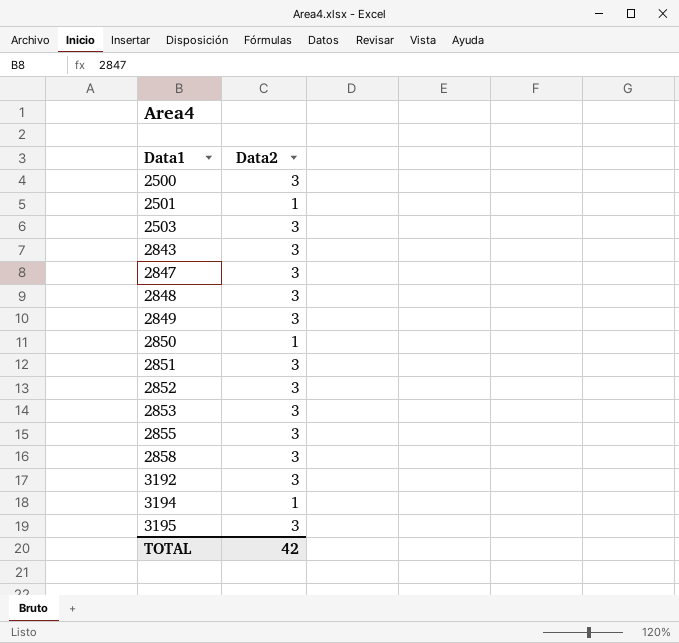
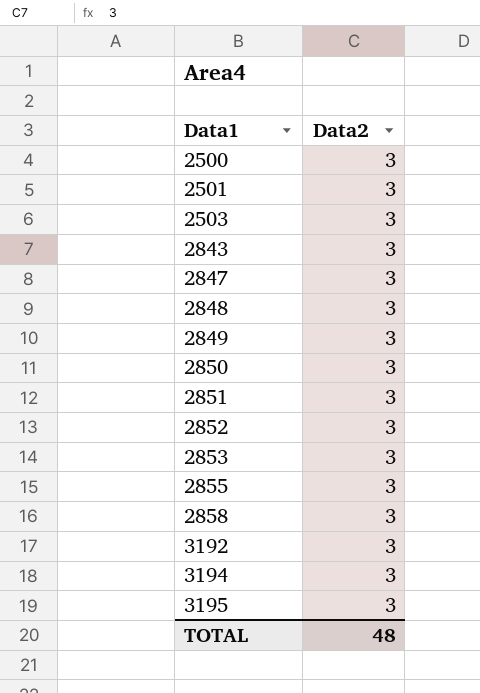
2501 | Data2: 1 -> 3
2850 | Data2: 1 -> 3
3194 | Data2: 1 -> 3
TOTAL | Data2: 42 -> 48

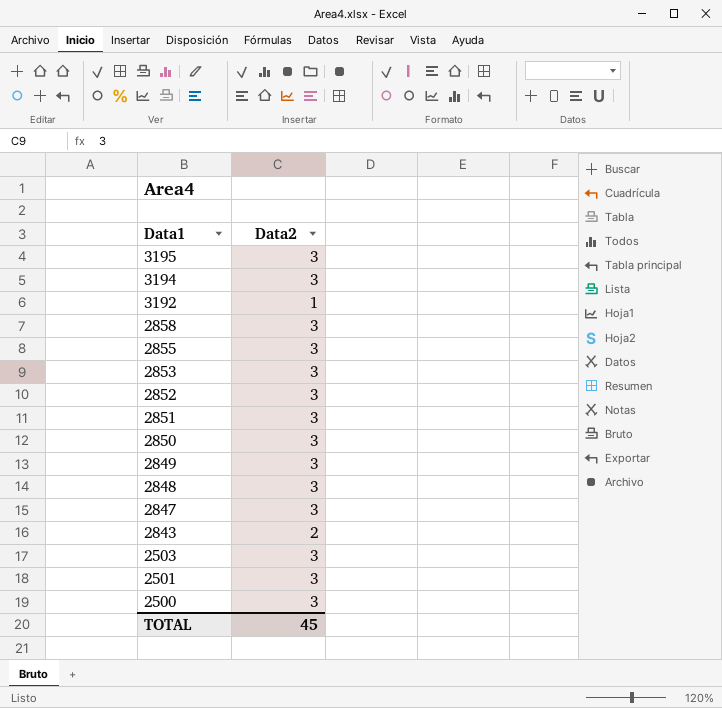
row order: Data1 ascending -> Data1 descending
3192 | Data2: 3 -> 1
2843 | Data2: 3 -> 2
TOTAL | Data2: 48 -> 45

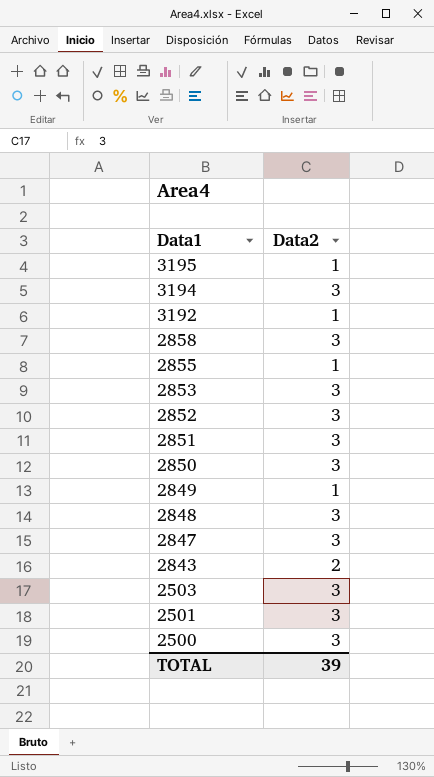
3195 | Data2: 3 -> 1
2855 | Data2: 3 -> 1
2849 | Data2: 3 -> 1
TOTAL | Data2: 45 -> 39

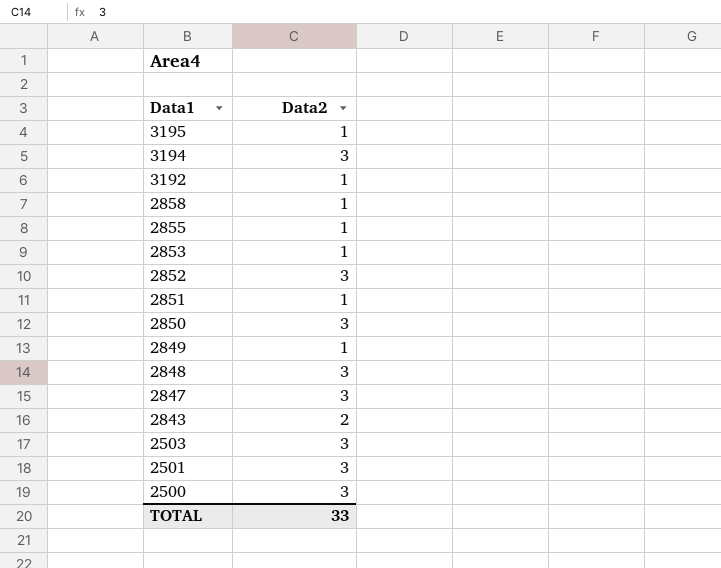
2858 | Data2: 3 -> 1
2853 | Data2: 3 -> 1
2851 | Data2: 3 -> 1
TOTAL | Data2: 39 -> 33

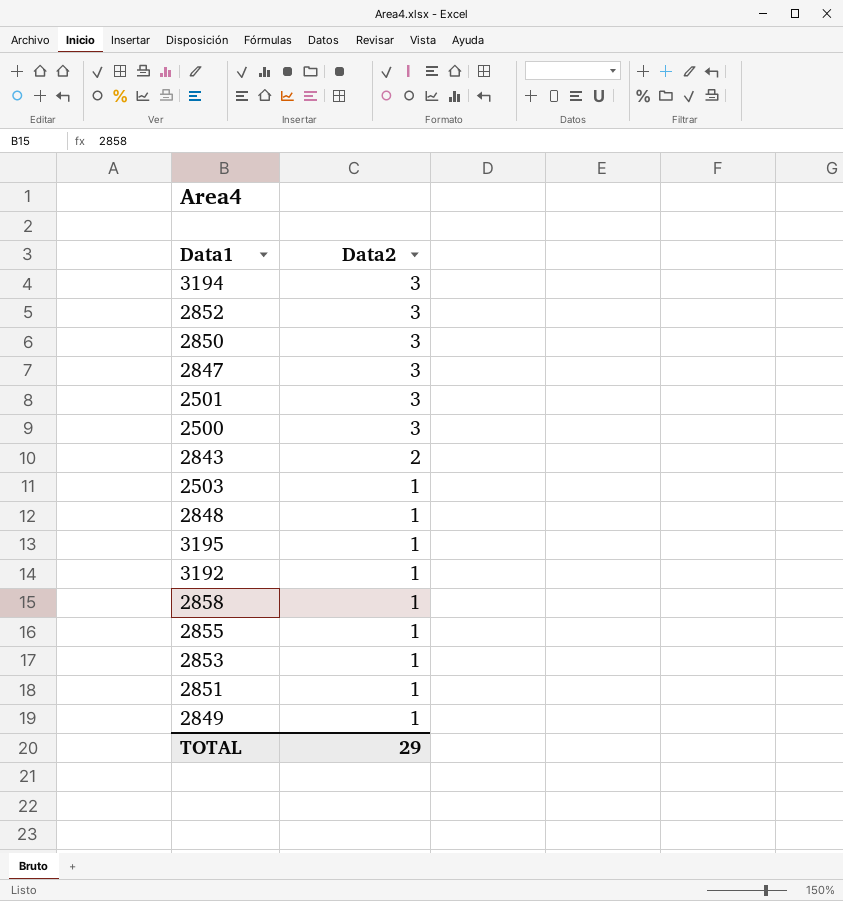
row order: Data1 descending -> Data2 descending
2503 | Data2: 3 -> 1
2848 | Data2: 3 -> 1
TOTAL | Data2: 33 -> 29

